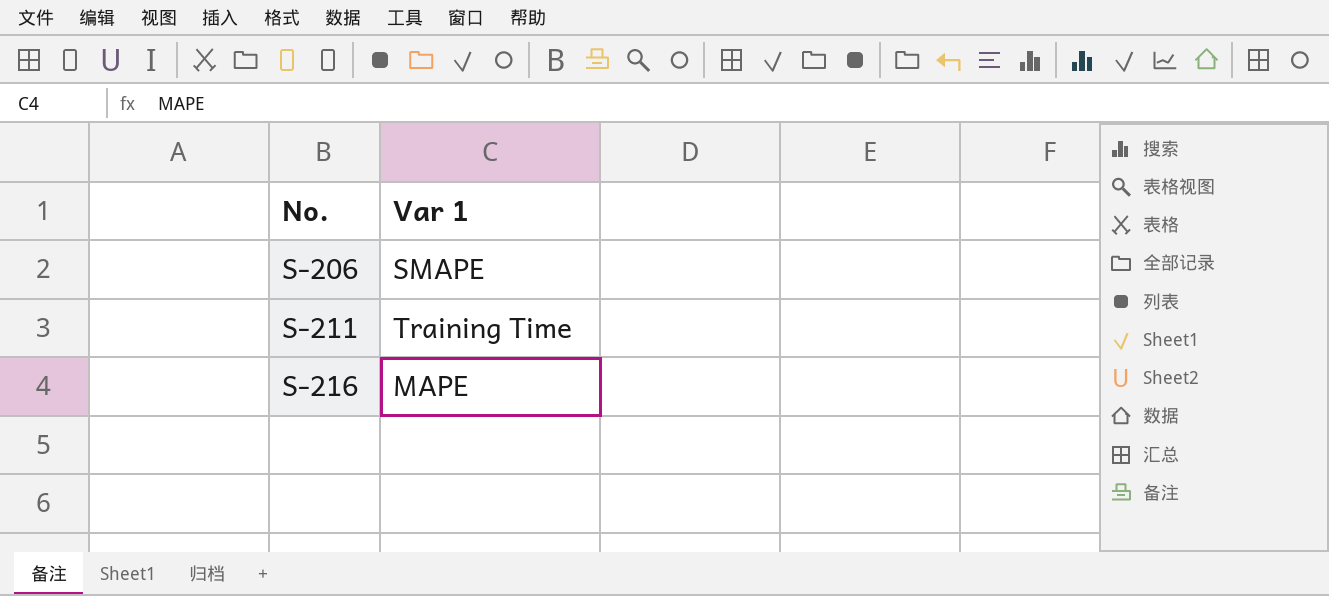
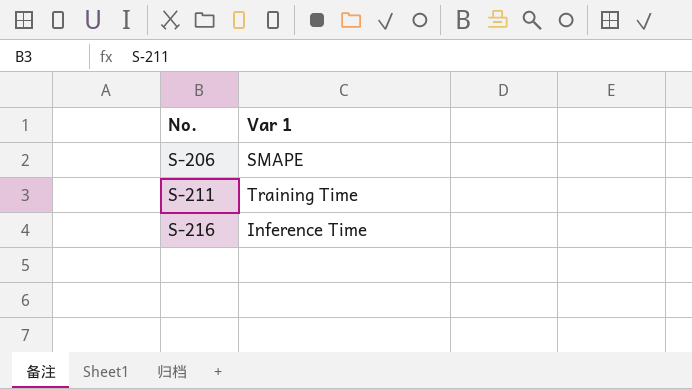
S-216 | Var 1: MAPE -> Inference Time

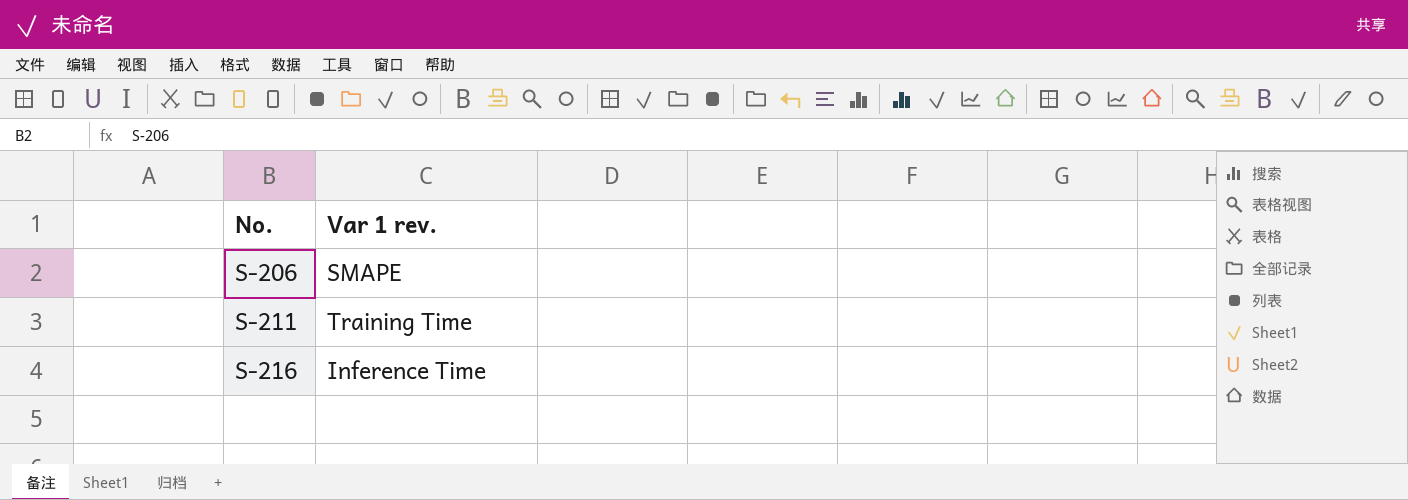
column name: Var 1 -> Var 1 rev.

